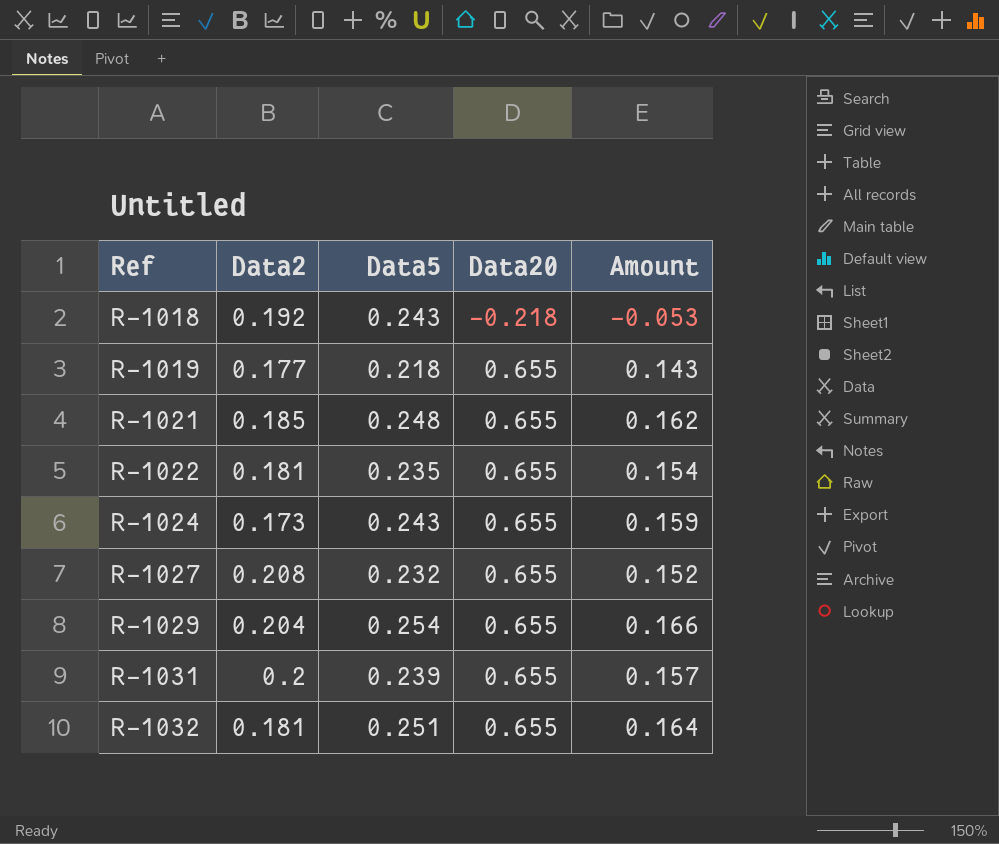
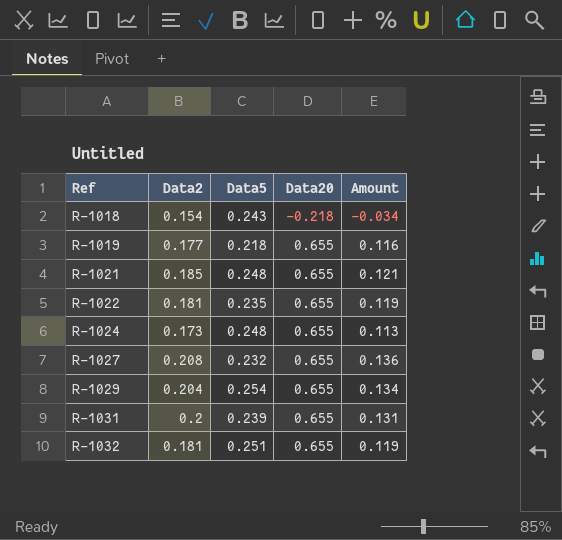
column Amount | formula: [Data5] * [Data20] -> [Data2] * [Data20]
R-1018 | Data2: 0.192 -> 0.154
R-1024 | Data5: 0.243 -> 0.248

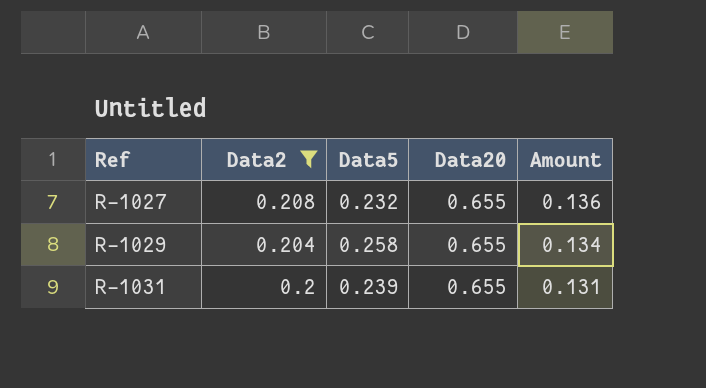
filter: none -> Data2 >= 0.2
R-1029 | Data5: 0.254 -> 0.258

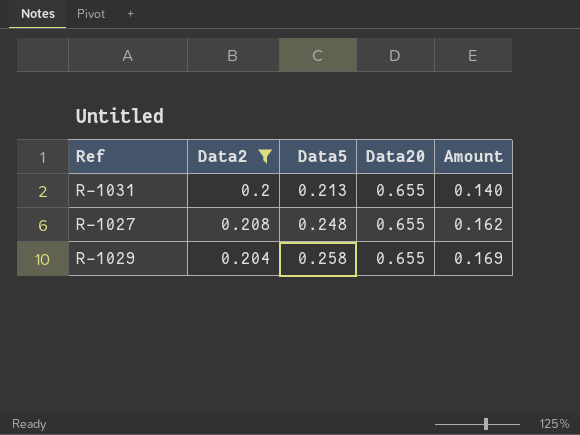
row order: Ref ascending -> Data5 ascending
column Amount | formula: [Data2] * [Data20] -> [Data5] * [Data20]
R-1031 | Data5: 0.239 -> 0.213
R-1027 | Data5: 0.232 -> 0.248

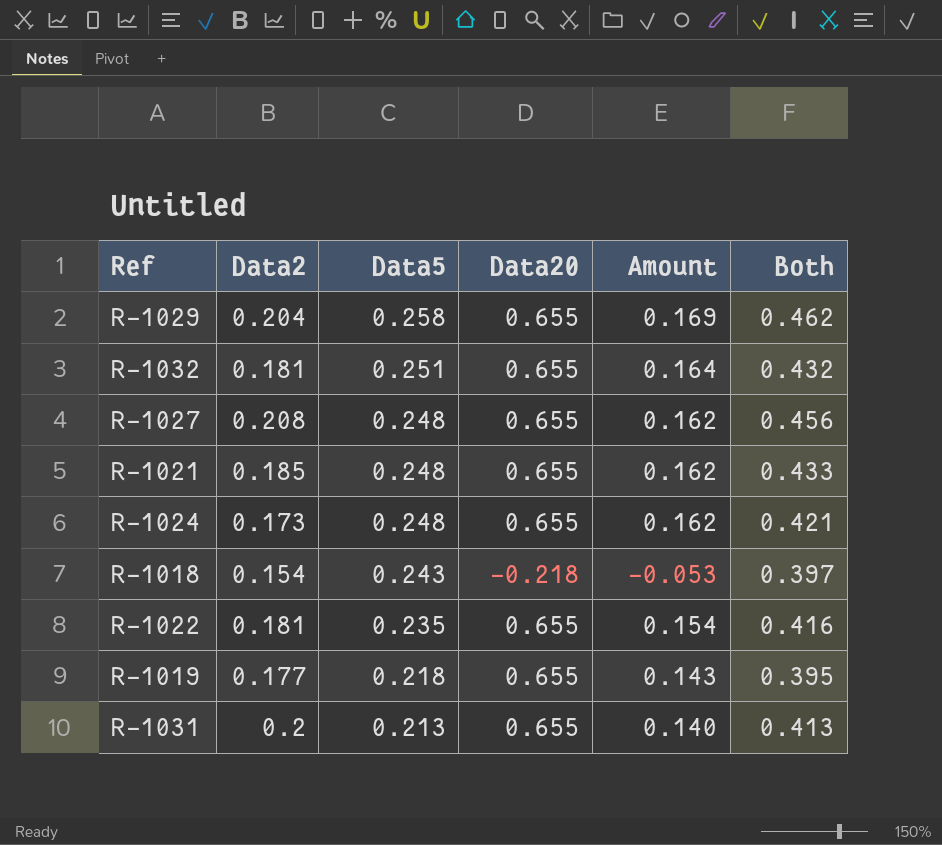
filter: Data2 >= 0.2 -> none
row order: Data5 ascending -> Data5 descending
column Both | formula: none -> [Data2] + [Data5]

